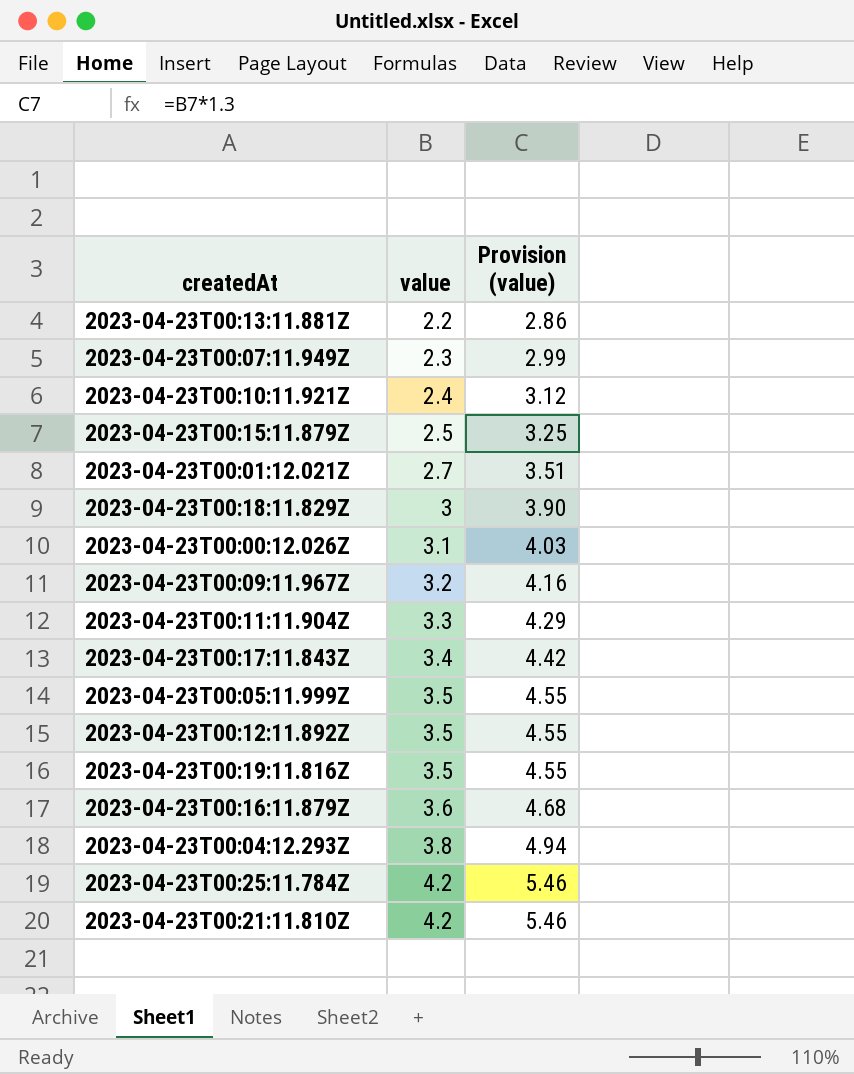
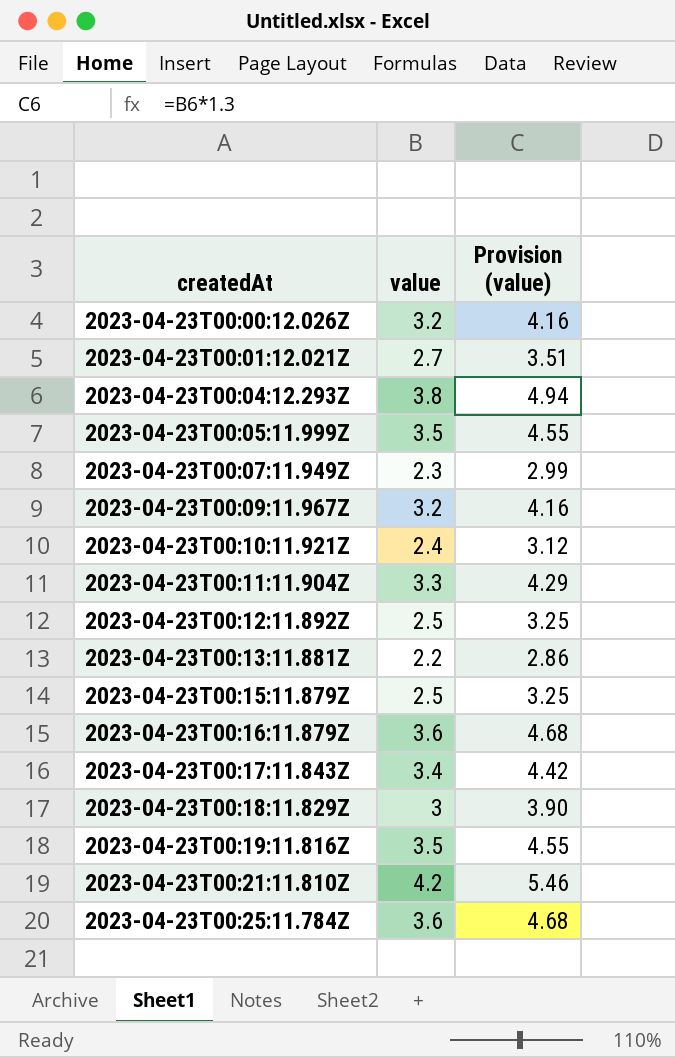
row order: value ascending -> createdAt ascending
2023-04-23T00:00:12.026Z | value: 3.1 -> 3.2
2023-04-23T00:00:12.026Z | Provision (value): 4.03 -> 4.16
2023-04-23T00:12:11.892Z | value: 3.5 -> 2.5
2023-04-23T00:12:11.892Z | Provision (value): 4.55 -> 3.25
2023-04-23T00:25:11.784Z | value: 4.2 -> 3.6
2023-04-23T00:25:11.784Z | Provision (value): 5.46 -> 4.68

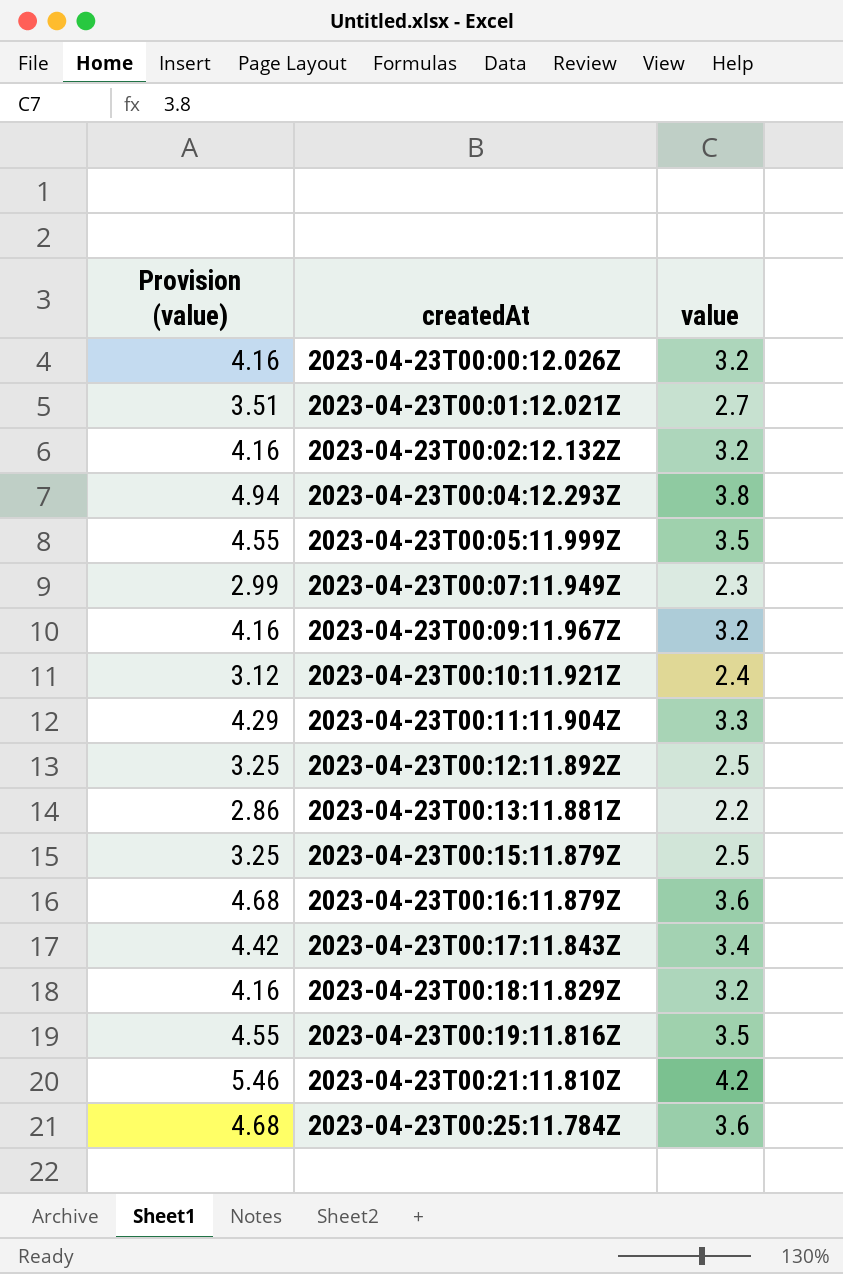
column Provision (value) | position: 3 -> 1
row 2023-04-23T00:02:12.132Z: none -> 4.16 | 3.2
2023-04-23T00:18:11.829Z | Provision (value): 3.90 -> 4.16
2023-04-23T00:18:11.829Z | value: 3 -> 3.2

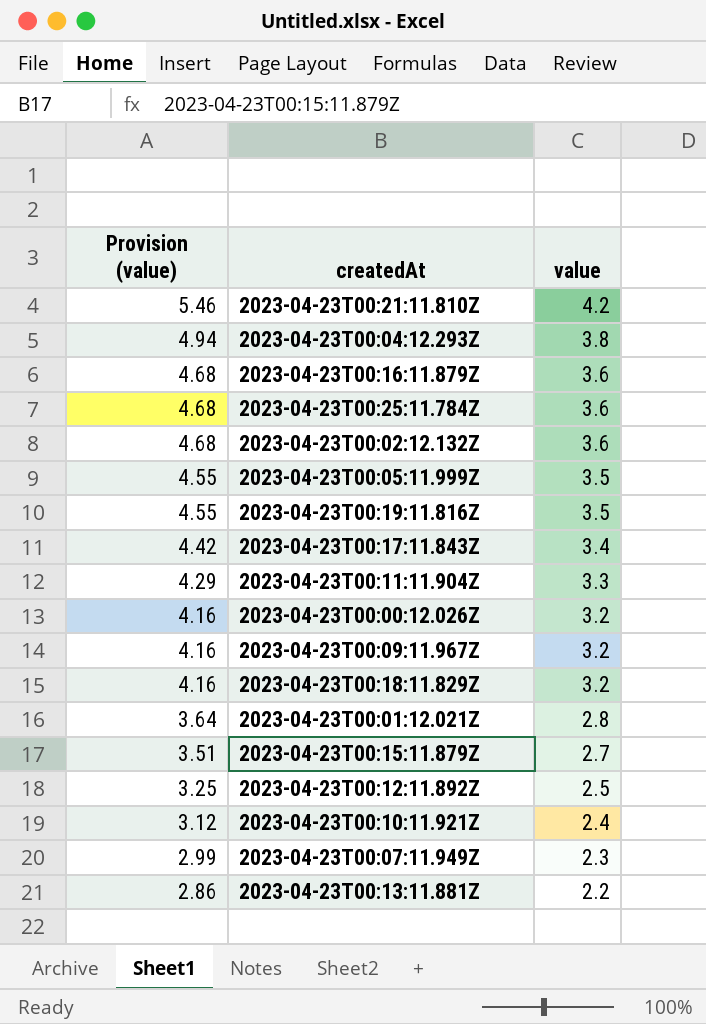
row order: createdAt ascending -> Provision (value) descending
2023-04-23T00:02:12.132Z | Provision (value): 4.16 -> 4.68
2023-04-23T00:02:12.132Z | value: 3.2 -> 3.6
2023-04-23T00:01:12.021Z | Provision (value): 3.51 -> 3.64
2023-04-23T00:01:12.021Z | value: 2.7 -> 2.8
2023-04-23T00:15:11.879Z | Provision (value): 3.25 -> 3.51
2023-04-23T00:15:11.879Z | value: 2.5 -> 2.7

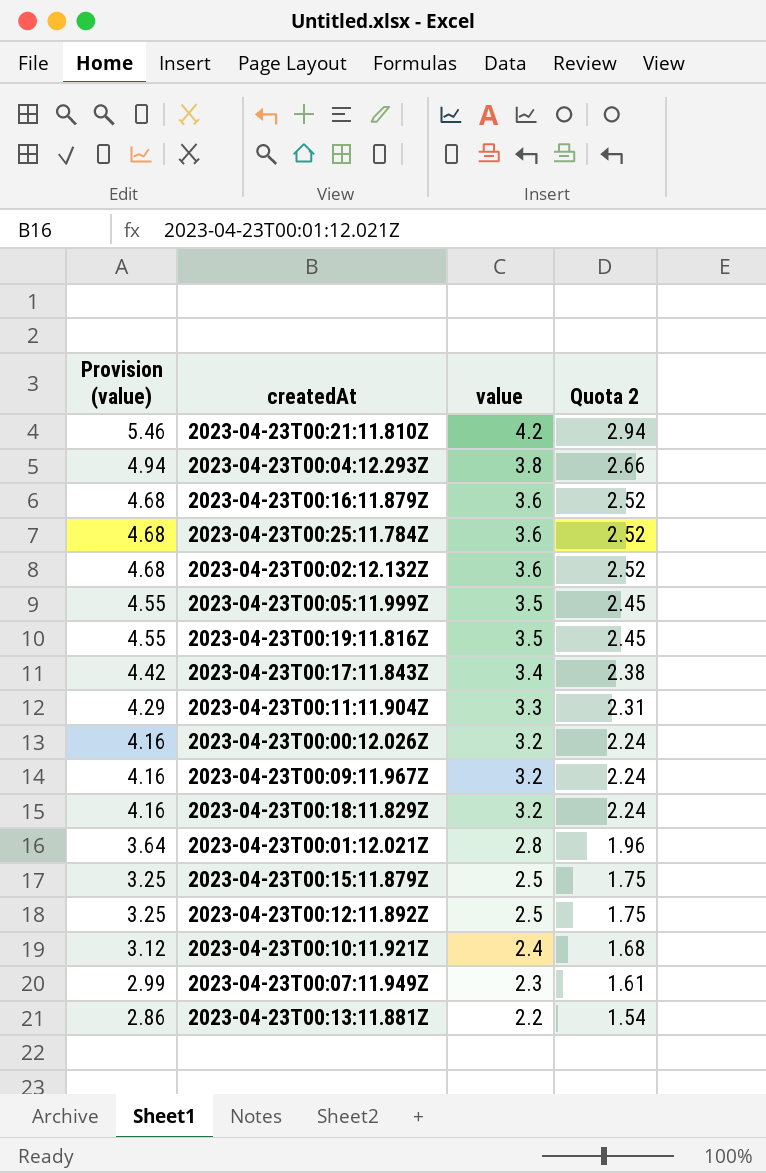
column Quota 2 | formula: none -> [value] * 0.7
2023-04-23T00:15:11.879Z | Provision (value): 3.51 -> 3.25
2023-04-23T00:15:11.879Z | value: 2.7 -> 2.5

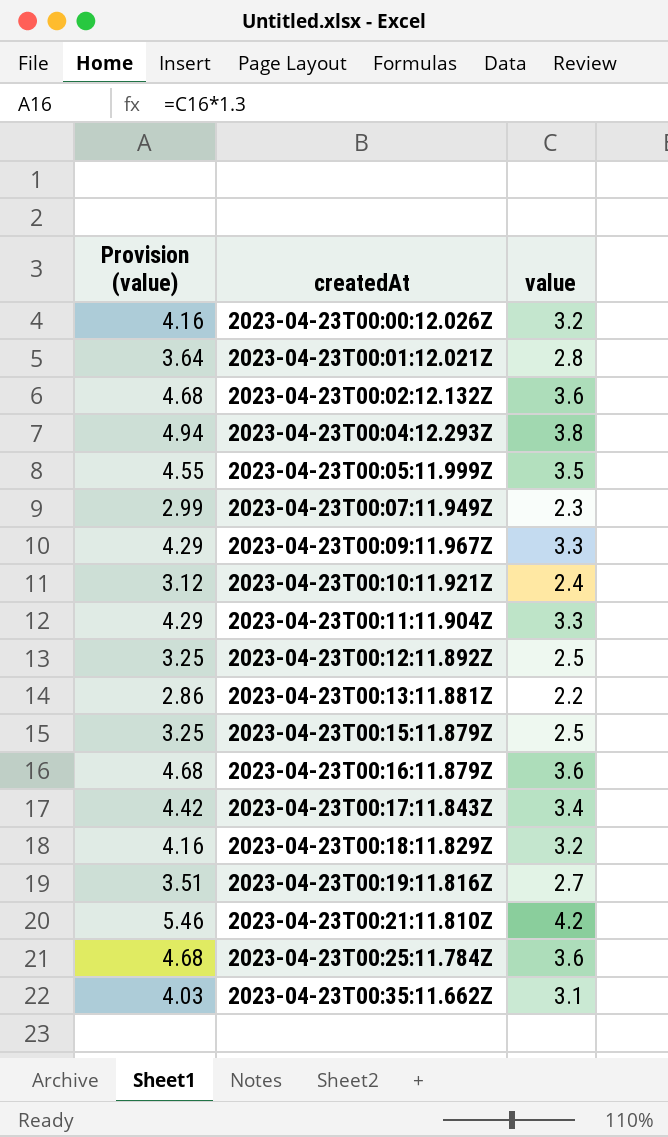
row order: Provision (value) descending -> createdAt ascending
column Quota 2 | formula: [value] * 0.7 -> none
2023-04-23T00:09:11.967Z | Provision (value): 4.16 -> 4.29
2023-04-23T00:09:11.967Z | value: 3.2 -> 3.3
2023-04-23T00:19:11.816Z | Provision (value): 4.55 -> 3.51
2023-04-23T00:19:11.816Z | value: 3.5 -> 2.7
row 2023-04-23T00:35:11.662Z: none -> 4.03 | 3.1

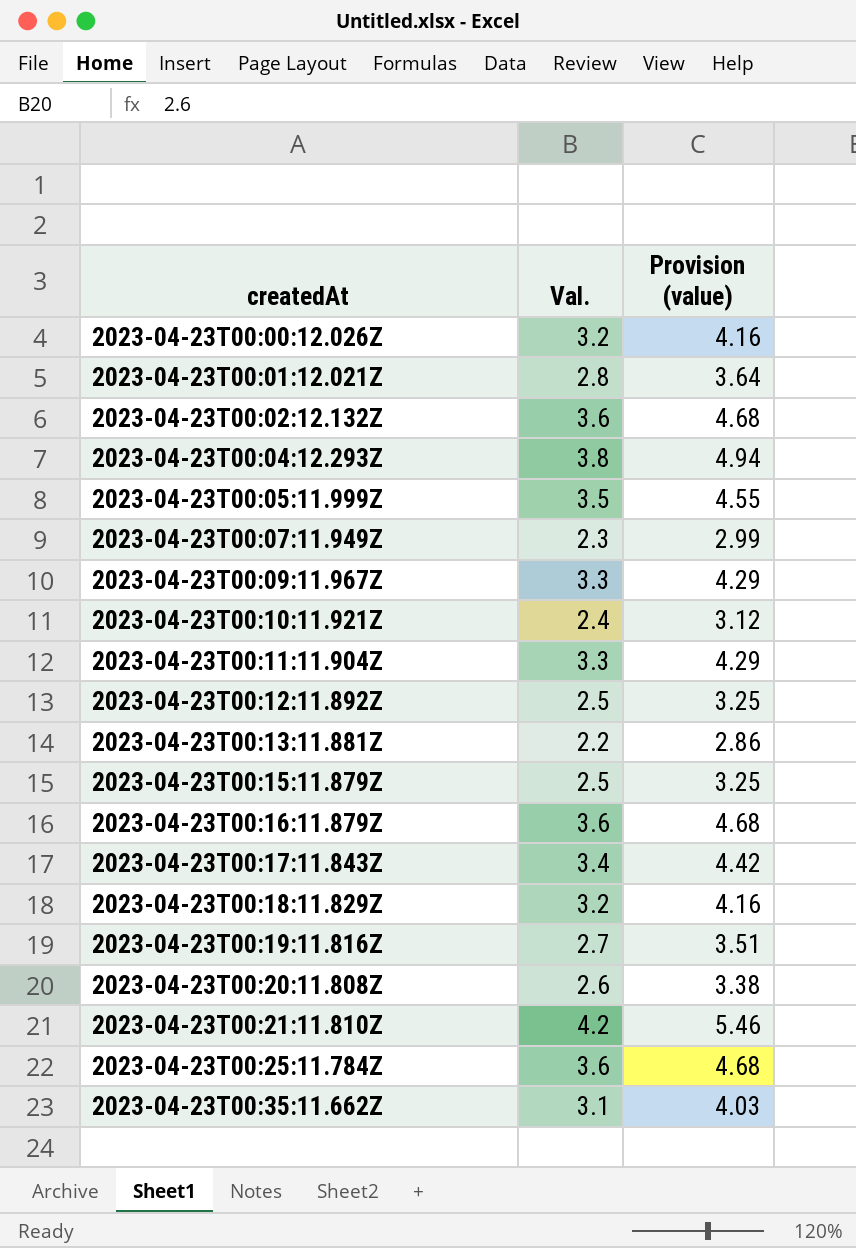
column name: value -> Val.
column Provision (value) | position: 1 -> 3
row 2023-04-23T00:20:11.808Z: none -> 2.6 | 3.38

